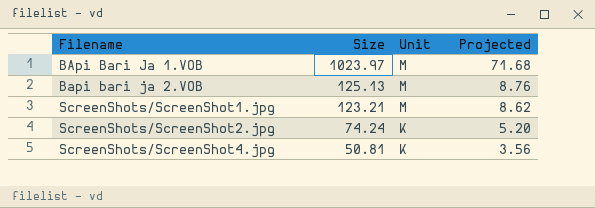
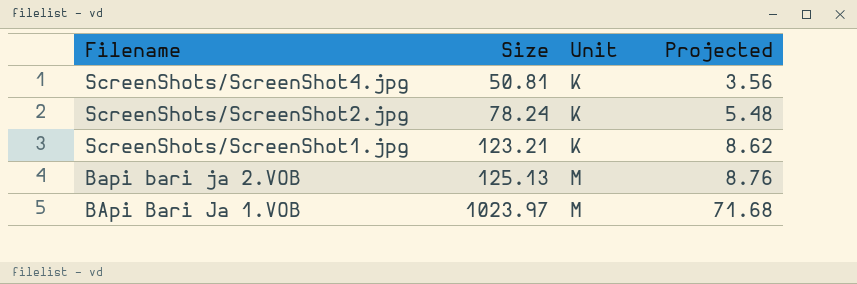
row order: Filename ascending -> Filename descending
ScreenShots/ScreenShot2.jpg | Size: 74.24 -> 78.24
ScreenShots/ScreenShot2.jpg | Projected: 5.20 -> 5.48
ScreenShots/ScreenShot1.jpg | Unit: M -> K

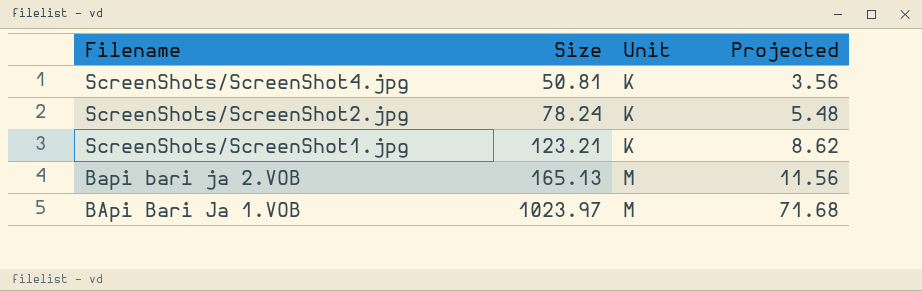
Bapi bari ja 2.VOB | Size: 125.13 -> 165.13
Bapi bari ja 2.VOB | Projected: 8.76 -> 11.56

